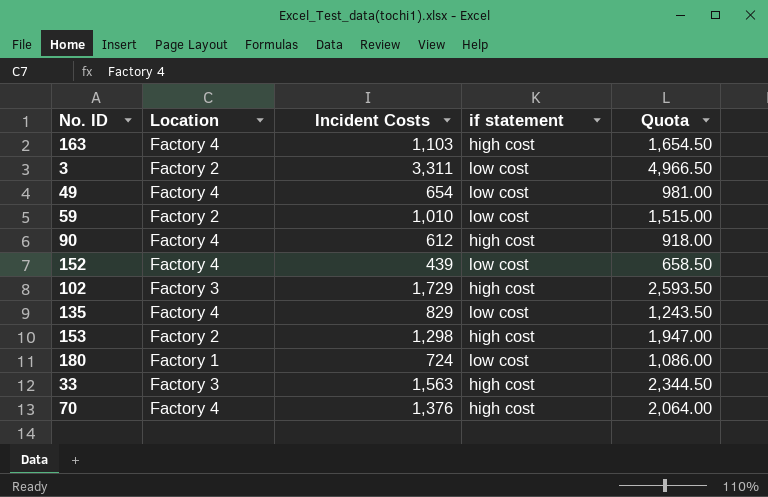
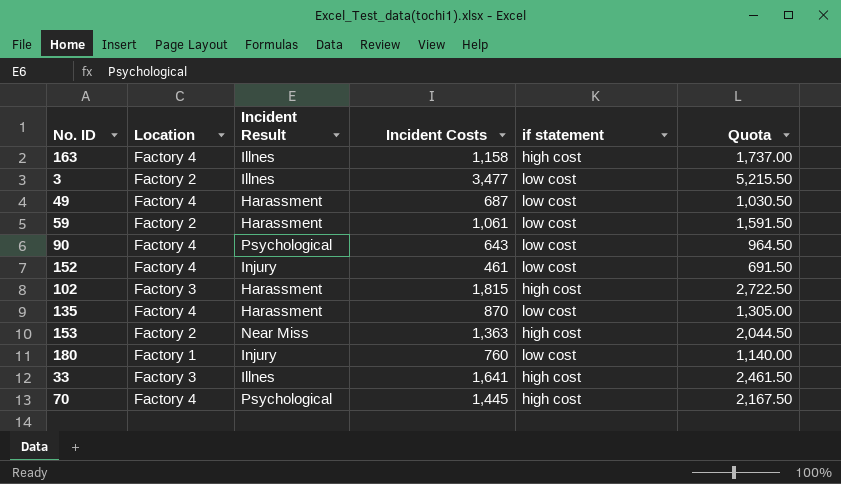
column Incident Result | position: none -> 3
163 | Incident Costs: 1,103 -> 1,158
163 | Quota: 1,654.50 -> 1,737.00
3 | Incident Costs: 3,311 -> 3,477
3 | Quota: 4,966.50 -> 5,215.50
49 | Incident Costs: 654 -> 687
49 | Quota: 981.00 -> 1,030.50
59 | Incident Costs: 1,010 -> 1,061
59 | Quota: 1,515.00 -> 1,591.50
90 | Incident Costs: 612 -> 643
90 | if statement: high cost -> low cost
90 | Quota: 918.00 -> 964.50
152 | Incident Costs: 439 -> 461
152 | Quota: 658.50 -> 691.50
102 | Incident Costs: 1,729 -> 1,815
102 | Quota: 2,593.50 -> 2,722.50
135 | Incident Costs: 829 -> 870
135 | Quota: 1,243.50 -> 1,305.00
153 | Incident Costs: 1,298 -> 1,363
153 | Quota: 1,947.00 -> 2,044.50
180 | Incident Costs: 724 -> 760
180 | Quota: 1,086.00 -> 1,140.00
33 | Incident Costs: 1,563 -> 1,641
33 | Quota: 2,344.50 -> 2,461.50
70 | Incident Costs: 1,376 -> 1,445
70 | Quota: 2,064.00 -> 2,167.50

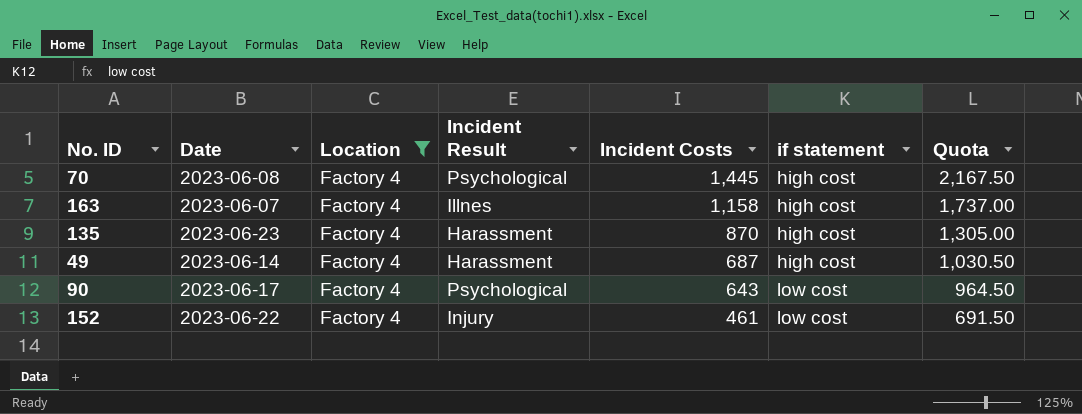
filter: none -> Location = Factory 4
row order: none -> Incident Costs descending
column Date | position: none -> 2
135 | if statement: low cost -> high cost
49 | if statement: low cost -> high cost

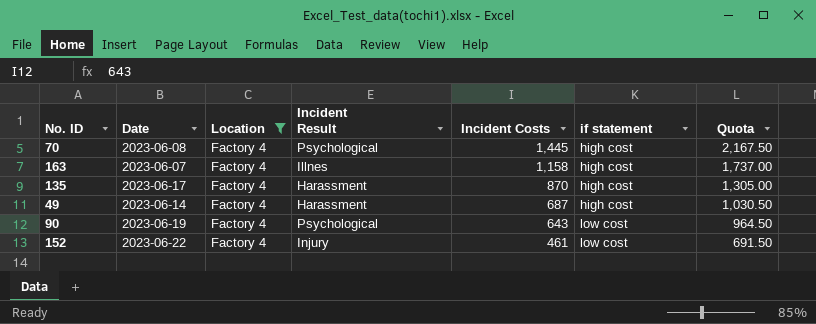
135 | Date: 2023-06-23 -> 2023-06-17
90 | Date: 2023-06-17 -> 2023-06-19

